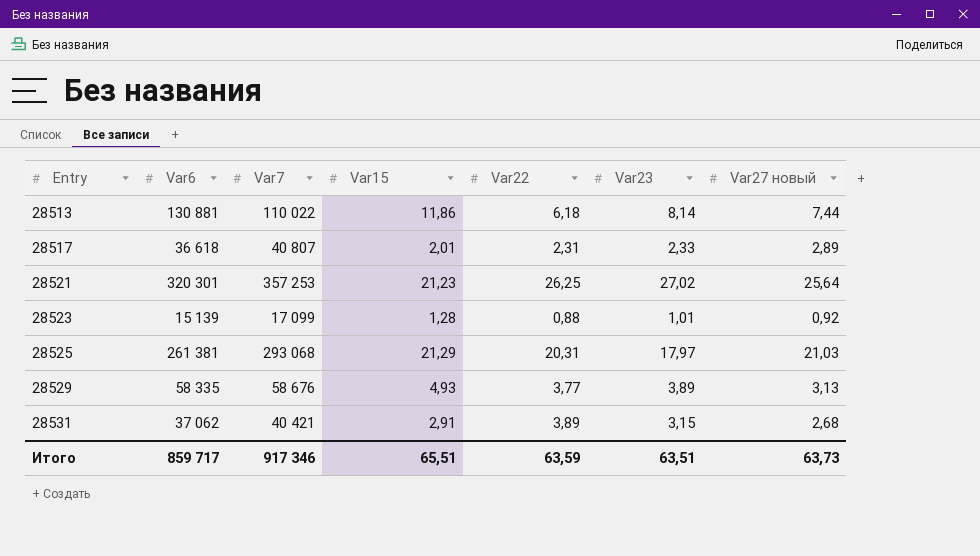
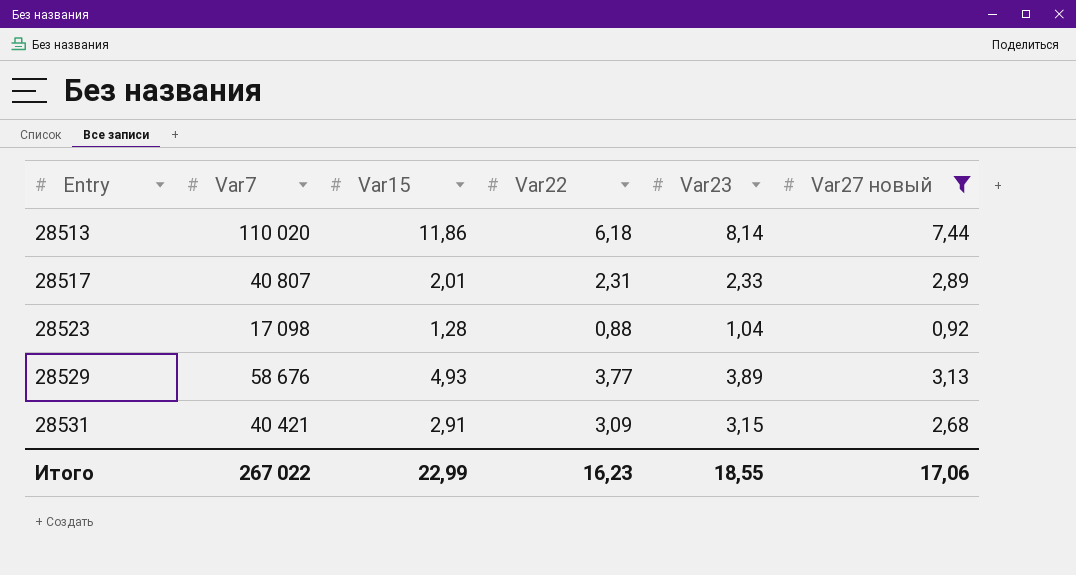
filter: none -> Var27 новый <= 7,44
column Var6 | position: 2 -> none
28513 | Var7: 110 022 -> 110 020
28523 | Var7: 17 099 -> 17 098
28523 | Var23: 1,01 -> 1,04
28531 | Var22: 3,89 -> 3,09
Итого | Var7: 917 346 -> 267 022
Итого | Var15: 65,51 -> 22,99
Итого | Var22: 63,59 -> 16,23
Итого | Var23: 63,51 -> 18,55
Итого | Var27 новый: 63,73 -> 17,06

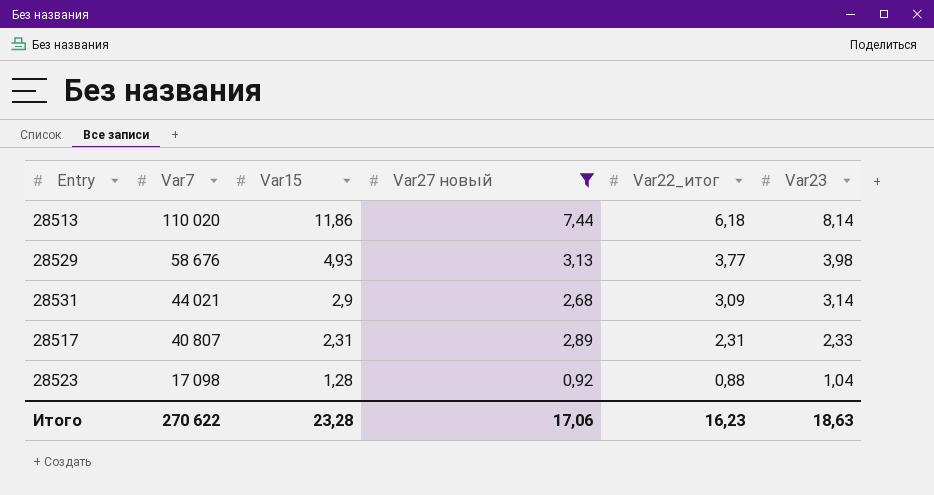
row order: Entry ascending -> Var7 descending
column Var27 новый | position: 6 -> 4
column name: Var22 -> Var22_итог
28529 | Var23: 3,89 -> 3,98
28531 | Var7: 40 421 -> 44 021
28531 | Var15: 2,91 -> 2,9
28531 | Var23: 3,15 -> 3,14
28517 | Var15: 2,01 -> 2,31
Итого | Var7: 267 022 -> 270 622
Итого | Var15: 22,99 -> 23,28
Итого | Var23: 18,55 -> 18,63

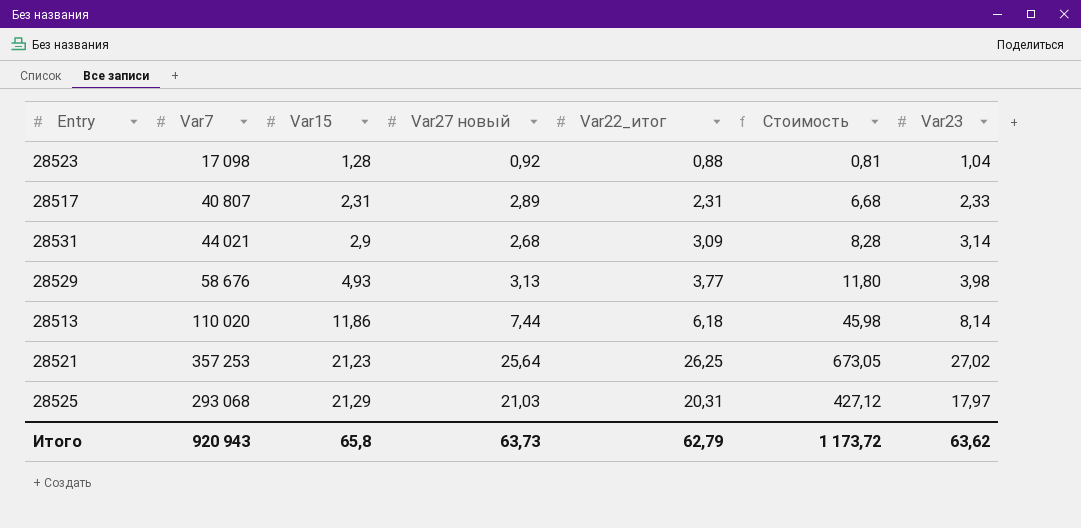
filter: Var27 новый <= 7,44 -> none
row order: Var7 descending -> Var15 ascending
column Стоимость | formula: none -> [Var27 новый] * [Var22_итог]
Итого | Var7: 270 622 -> 920 943
Итого | Var15: 23,28 -> 65,8
Итого | Var27 новый: 17,06 -> 63,73
Итого | Var22_итог: 16,23 -> 62,79
Итого | Var23: 18,63 -> 63,62

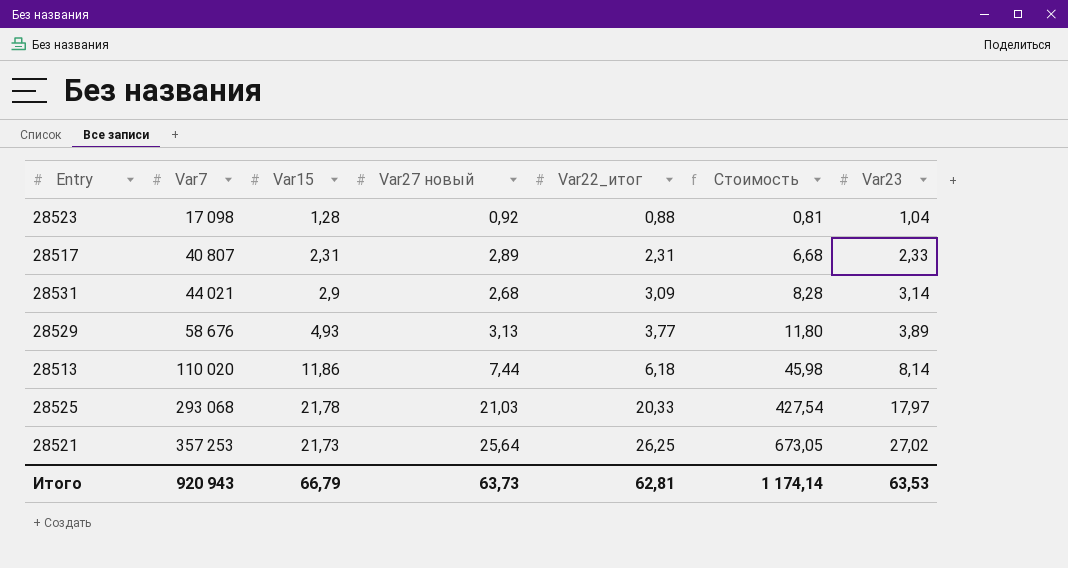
row order: Var15 ascending -> Var7 ascending
28529 | Var23: 3,98 -> 3,89
28525 | Var15: 21,29 -> 21,78
28525 | Var22_итог: 20,31 -> 20,33
28525 | Стоимость: 427,12 -> 427,54
28521 | Var15: 21,23 -> 21,73
Итого | Var15: 65,8 -> 66,79
Итого | Var22_итог: 62,79 -> 62,81
Итого | Стоимость: 1 173,72 -> 1 174,14
Итого | Var23: 63,62 -> 63,53

